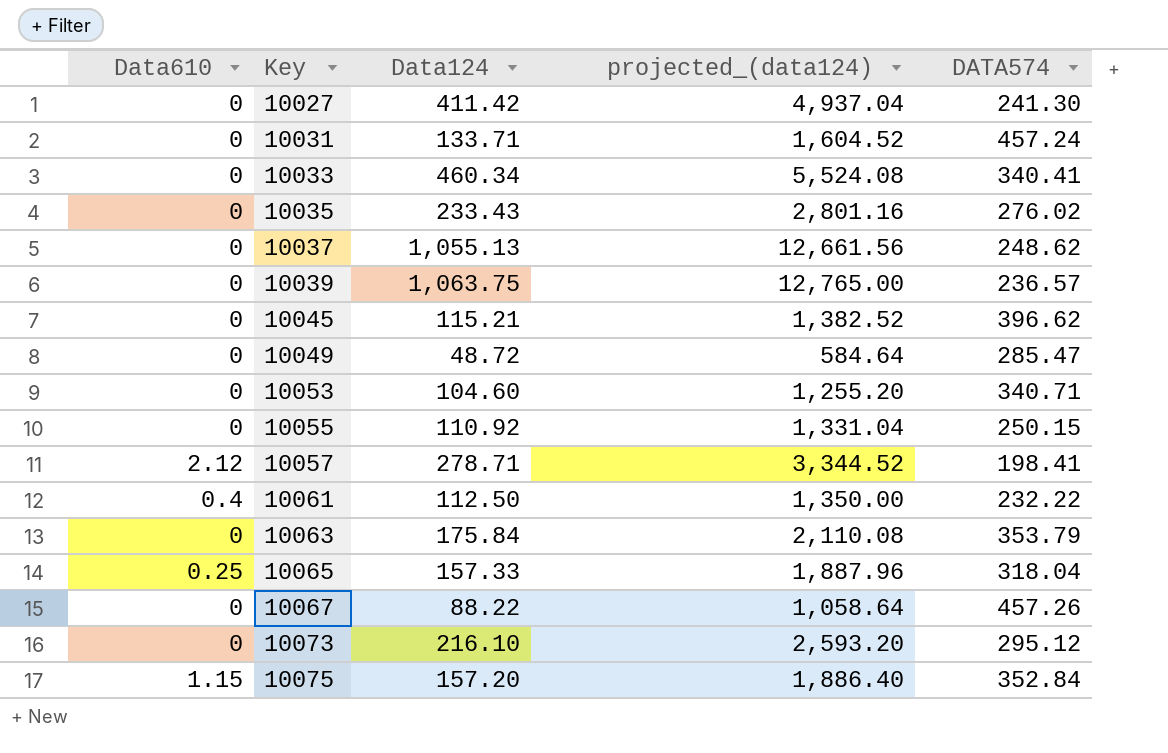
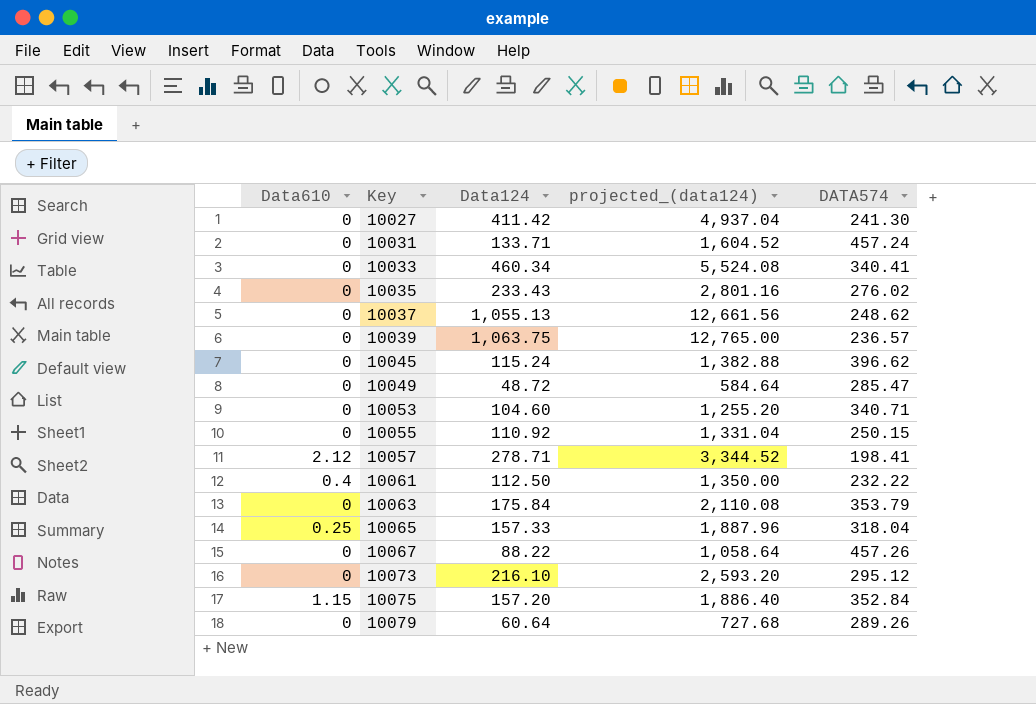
10045 | Data124: 115.21 -> 115.24
10045 | projected_(data124): 1,382.52 -> 1,382.88
row 10079: none -> 0 | 60.64 | 727.68 | 289.26

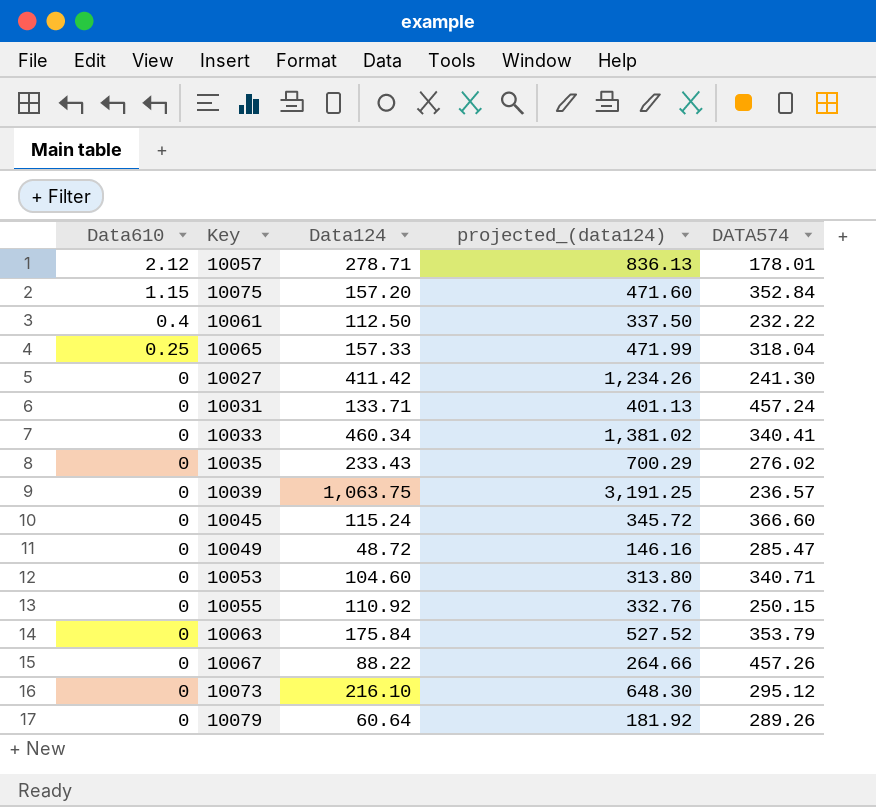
row order: Key ascending -> Data610 descending
column projected_(data124) | formula: [Data124] * 12 -> [Data124] * 3
row 10037: 0 | 1,055.13 | 12,661.56 | 248.62 -> none
10057 | DATA574: 198.41 -> 178.01
10045 | DATA574: 396.62 -> 366.60

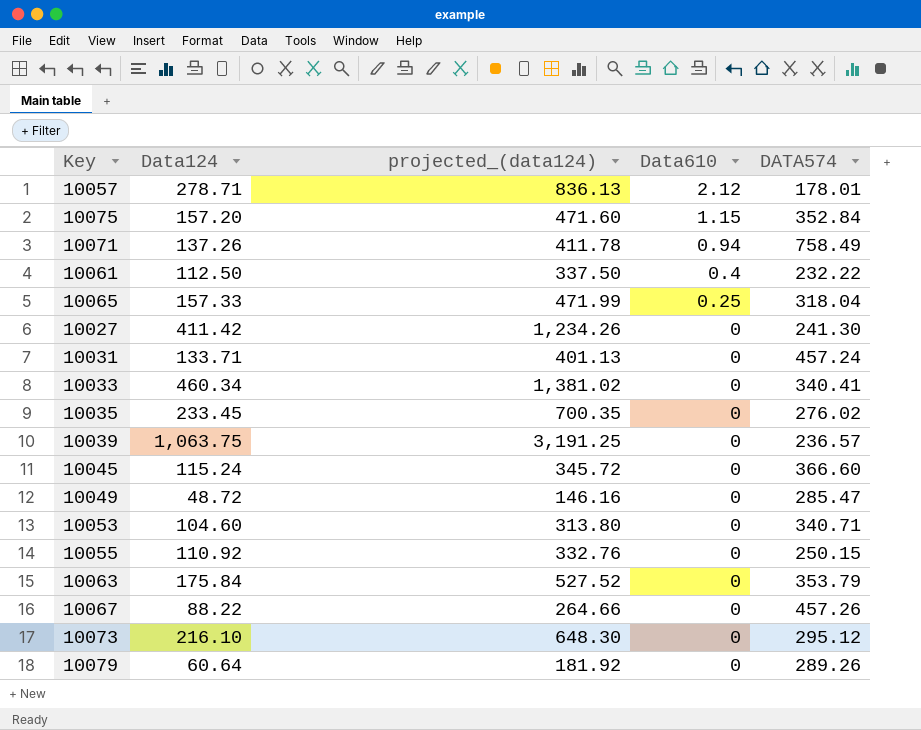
column Data610 | position: 1 -> 4
row 10071: none -> 137.26 | 411.78 | 0.94 | 758.49
10035 | Data124: 233.43 -> 233.45
10035 | projected_(data124): 700.29 -> 700.35

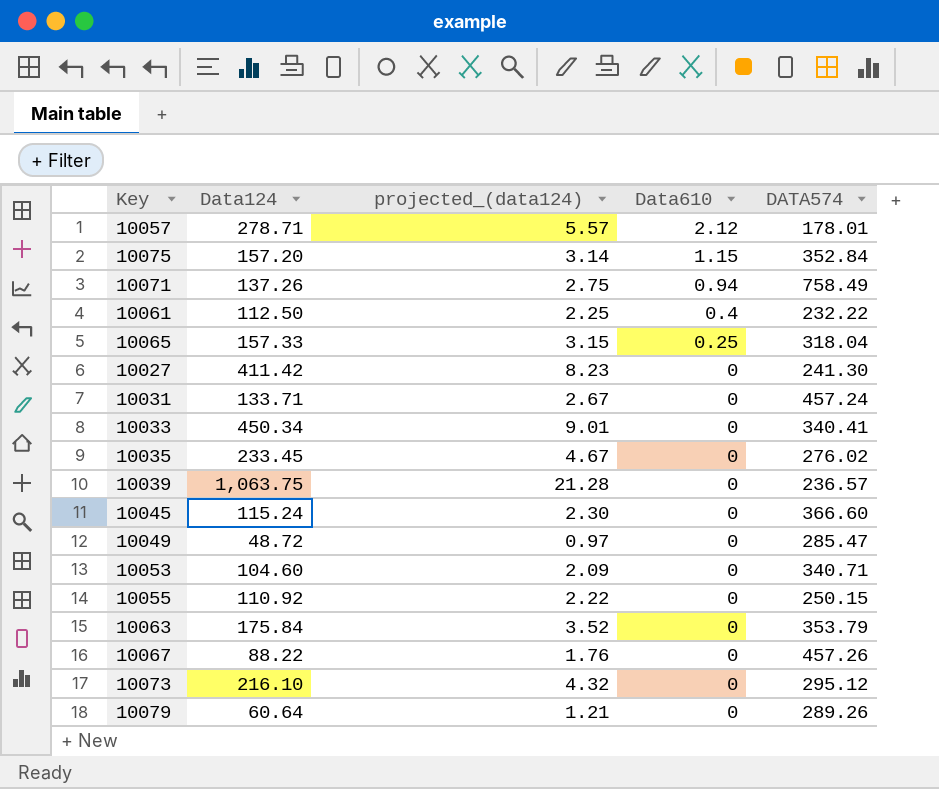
column projected_(data124) | formula: [Data124] * 3 -> [Data124] * 0.02
10033 | Data124: 460.34 -> 450.34

